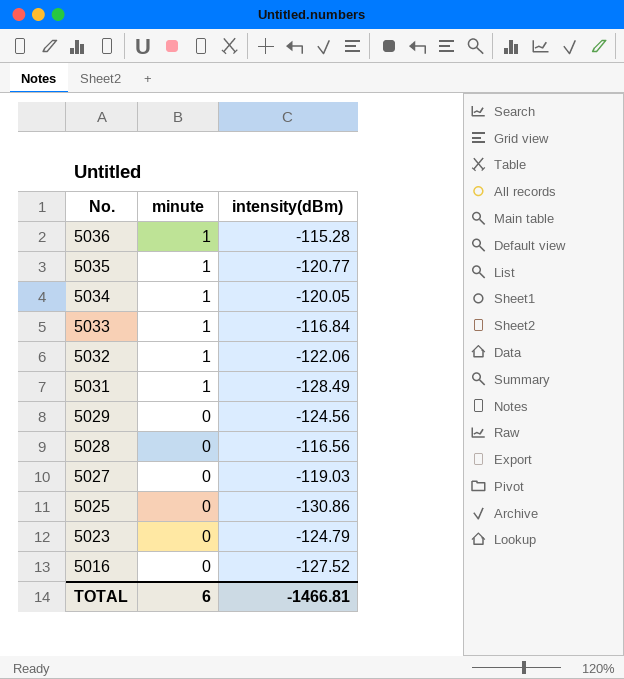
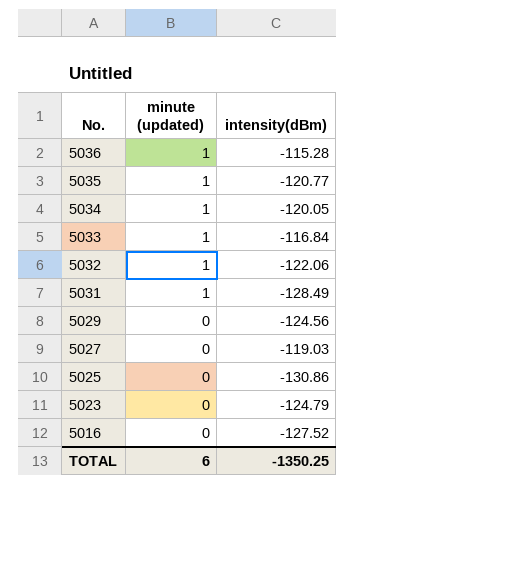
column name: minute -> minute (updated)
row 5028: 0 | -116.56 -> none
TOTAL | intensity(dBm): -1466.81 -> -1350.25

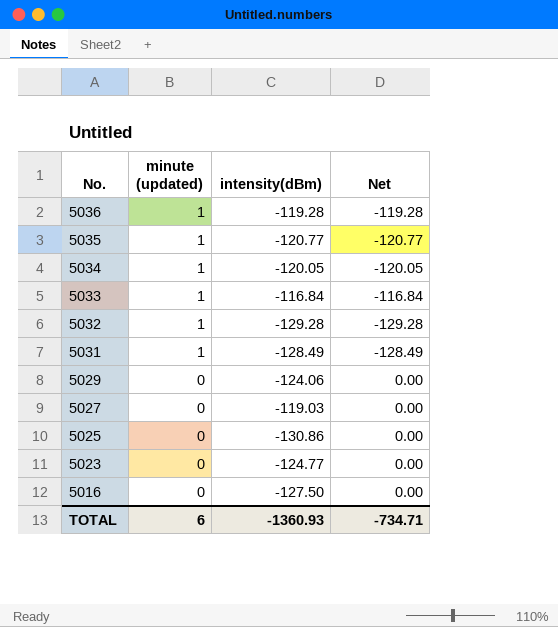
column Net | formula: none -> [minute (updated)] * [intensity(dBm)]
5036 | intensity(dBm): -115.28 -> -119.28
5032 | intensity(dBm): -122.06 -> -129.28
5029 | intensity(dBm): -124.56 -> -124.06
5023 | intensity(dBm): -124.79 -> -124.77
5016 | intensity(dBm): -127.52 -> -127.50
TOTAL | intensity(dBm): -1350.25 -> -1360.93

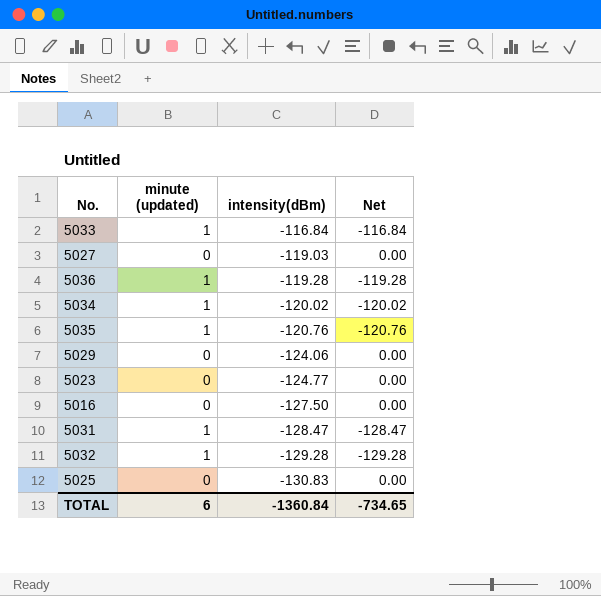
row order: No. descending -> intensity(dBm) descending
5034 | intensity(dBm): -120.05 -> -120.02
5034 | Net: -120.05 -> -120.02
5035 | intensity(dBm): -120.77 -> -120.76
5035 | Net: -120.77 -> -120.76
5031 | intensity(dBm): -128.49 -> -128.47
5031 | Net: -128.49 -> -128.47
5025 | intensity(dBm): -130.86 -> -130.83
TOTAL | intensity(dBm): -1360.93 -> -1360.84
TOTAL | Net: -734.71 -> -734.65

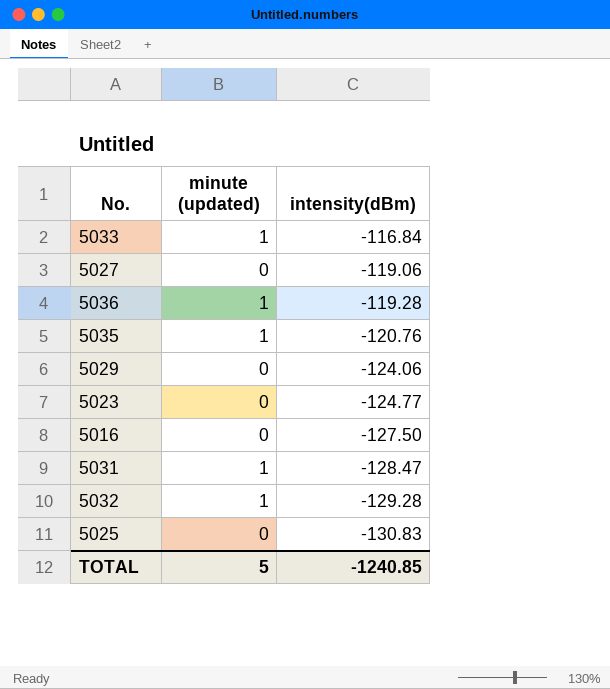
column Net | formula: [minute (updated)] * [intensity(dBm)] -> none
row 5034: 1 | -120.02 | -120.02 -> none
5027 | intensity(dBm): -119.03 -> -119.06
TOTAL | minute (updated): 6 -> 5
TOTAL | intensity(dBm): -1360.84 -> -1240.85

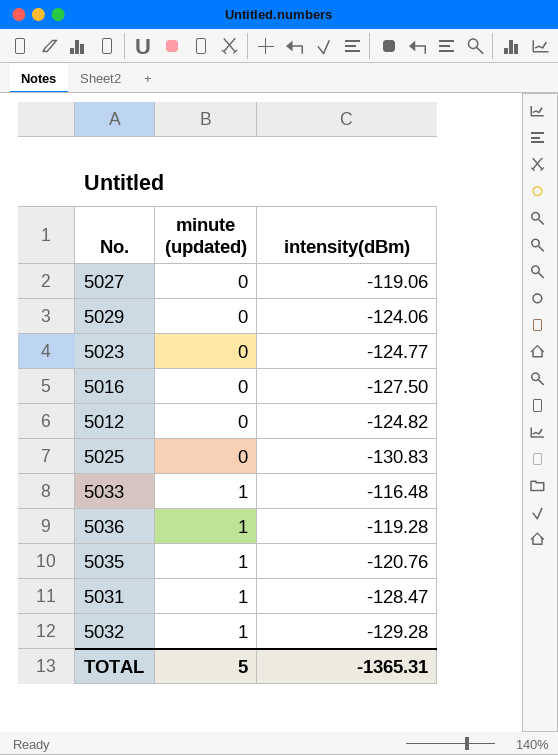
row order: intensity(dBm) descending -> minute (updated) ascending
row 5012: none -> 0 | -124.82
5033 | intensity(dBm): -116.84 -> -116.48
TOTAL | intensity(dBm): -1240.85 -> -1365.31

